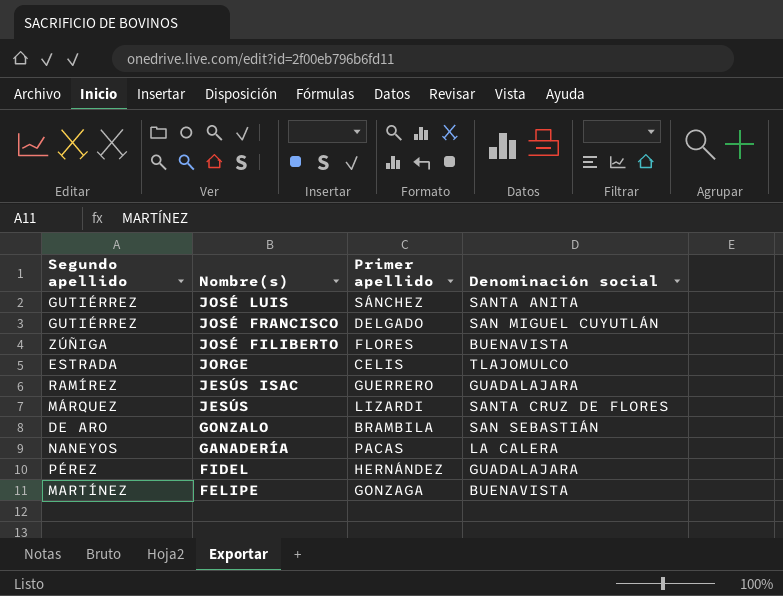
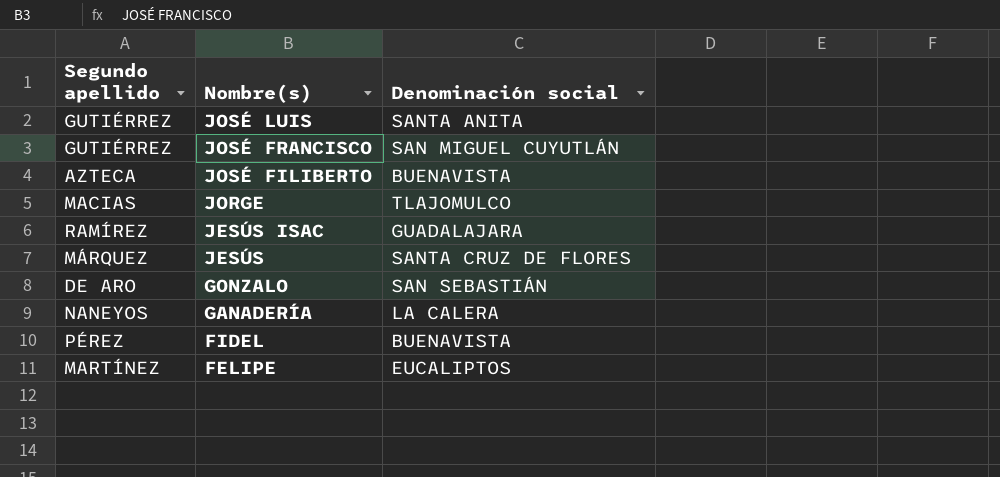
column Primer apellido | position: 3 -> none
JOSÉ FILIBERTO | Segundo apellido: ZÚÑIGA -> AZTECA
JORGE | Segundo apellido: ESTRADA -> MACIAS
FIDEL | Denominación social: GUADALAJARA -> BUENAVISTA
FELIPE | Denominación social: BUENAVISTA -> EUCALIPTOS

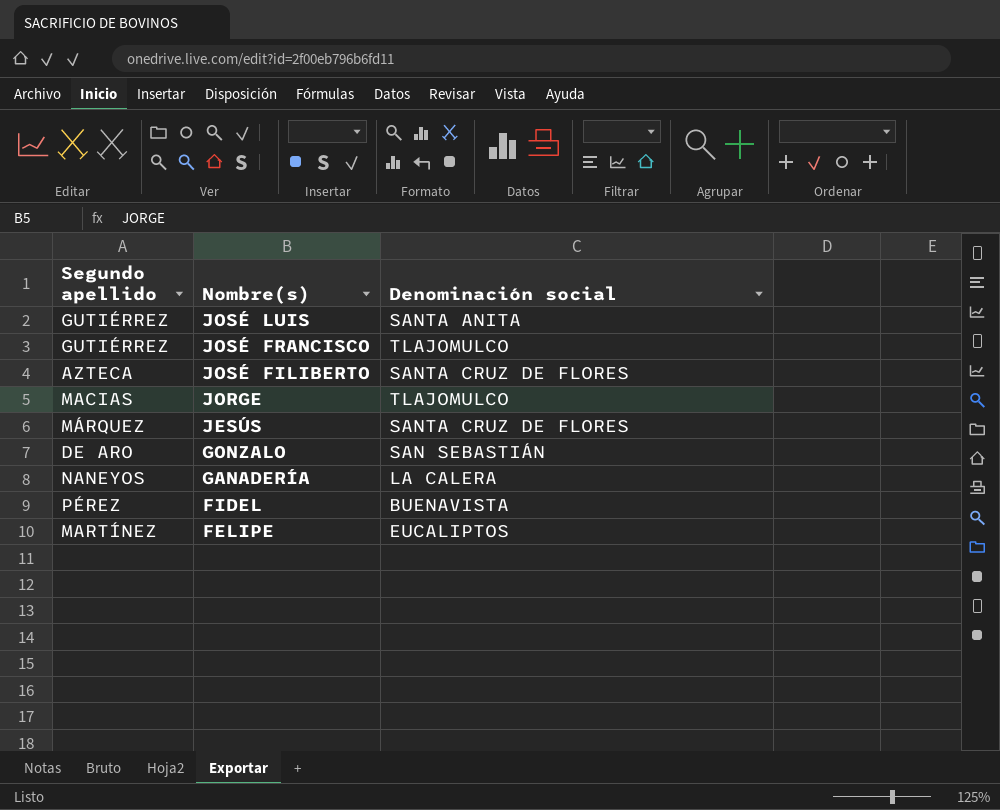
row JESÚS ISAC: RAMÍREZ | GUADALAJARA -> none
JOSÉ FRANCISCO | Denominación social: SAN MIGUEL CUYUTLÁN -> TLAJOMULCO
JOSÉ FILIBERTO | Denominación social: BUENAVISTA -> SANTA CRUZ DE FLORES

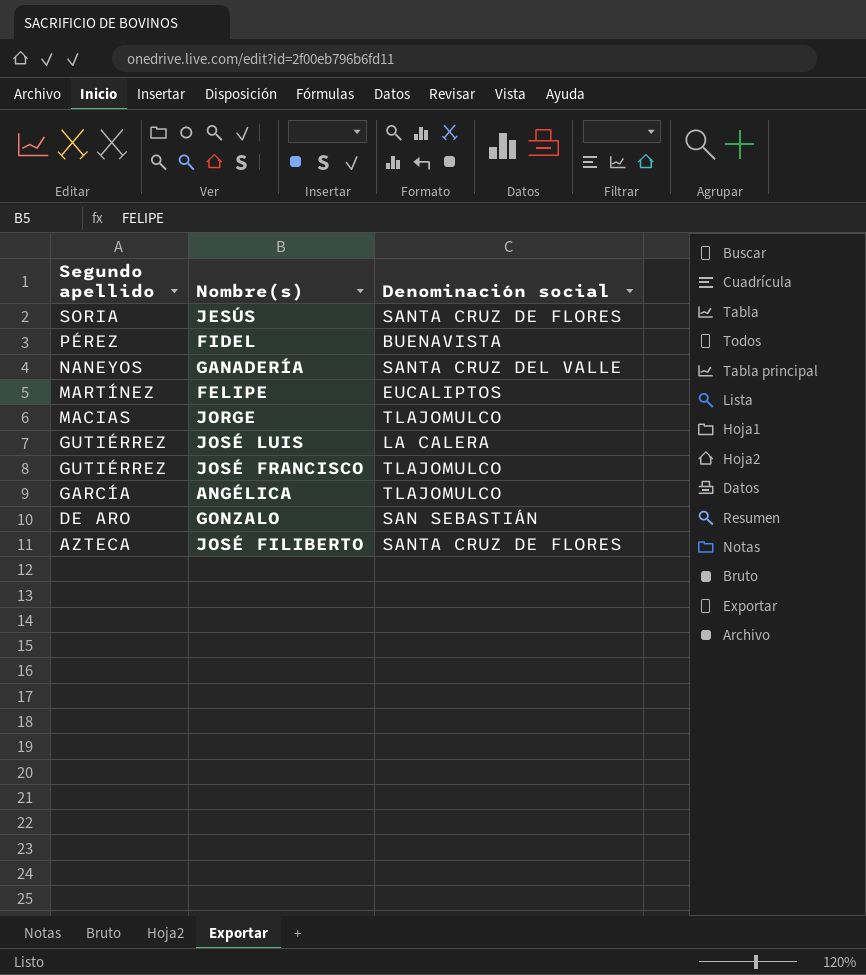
row order: Nombre(s) descending -> Segundo apellido descending
JESÚS | Segundo apellido: MÁRQUEZ -> SORIA
GANADERÍA | Denominación social: LA CALERA -> SANTA CRUZ DEL VALLE
JOSÉ LUIS | Denominación social: SANTA ANITA -> LA CALERA
row ANGÉLICA: none -> GARCÍA | TLAJOMULCO

